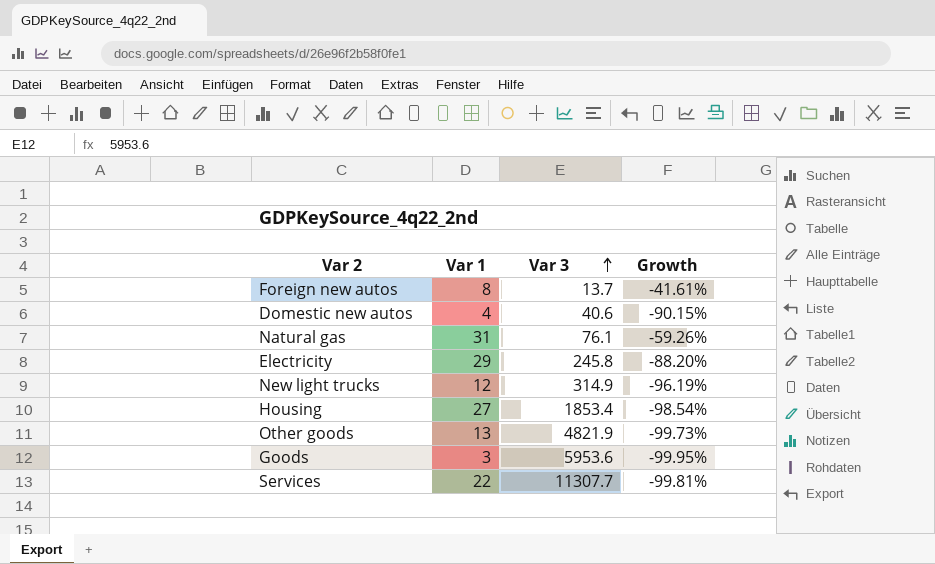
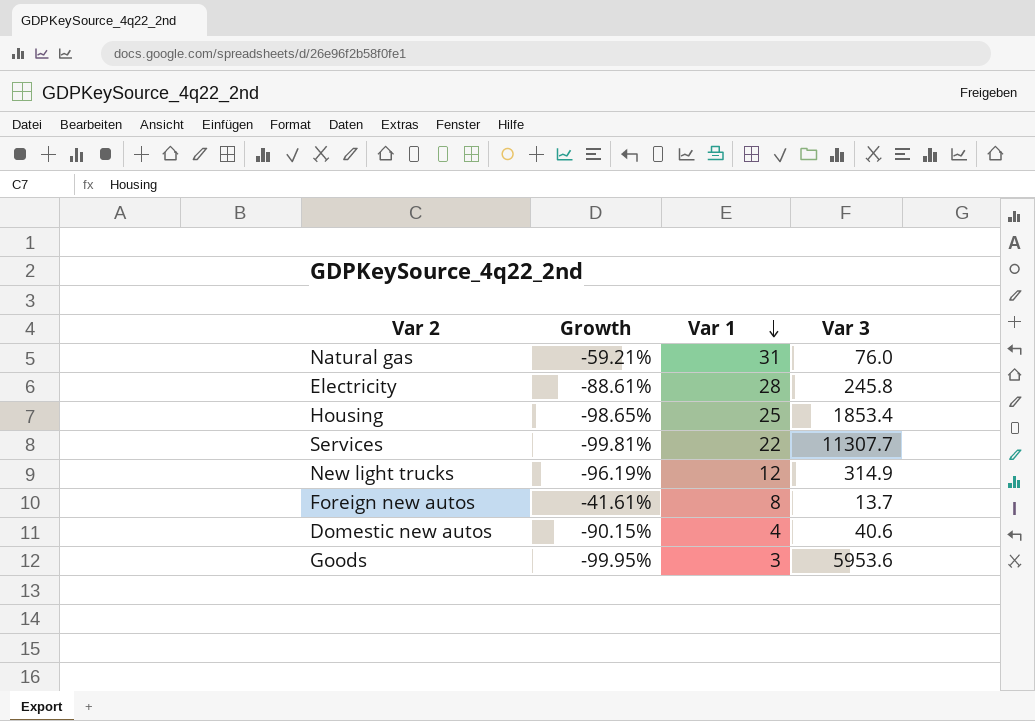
row order: Var 3 ascending -> Var 1 descending
column Growth | position: 4 -> 2
row Other goods: 13 | 4821.9 | -99.73% -> none
Natural gas | Growth: -59.26% -> -59.21%
Natural gas | Var 3: 76.1 -> 76.0
Electricity | Growth: -88.20% -> -88.61%
Electricity | Var 1: 29 -> 28
Housing | Growth: -98.54% -> -98.65%
Housing | Var 1: 27 -> 25

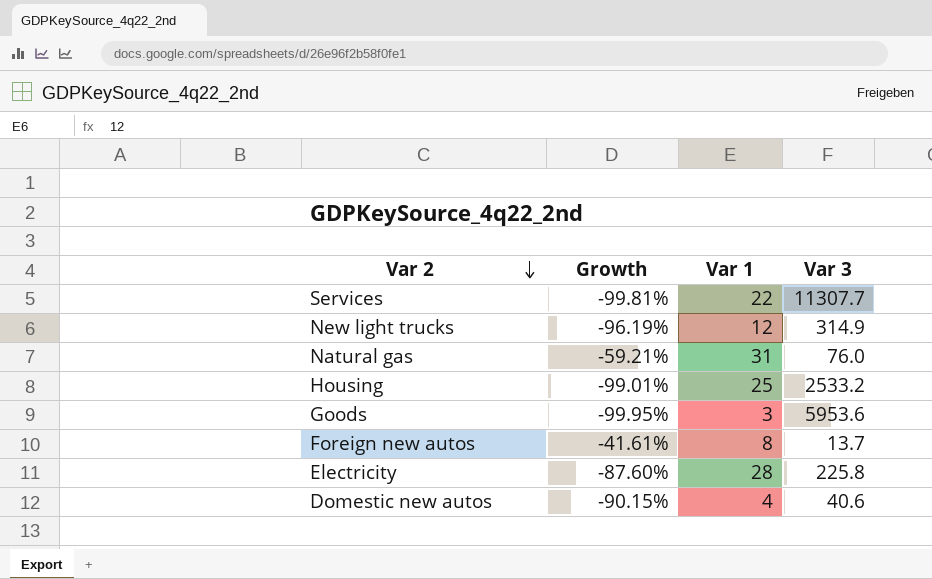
row order: Var 1 descending -> Var 2 descending
Housing | Growth: -98.65% -> -99.01%
Housing | Var 3: 1853.4 -> 2533.2
Electricity | Growth: -88.61% -> -87.60%
Electricity | Var 3: 245.8 -> 225.8

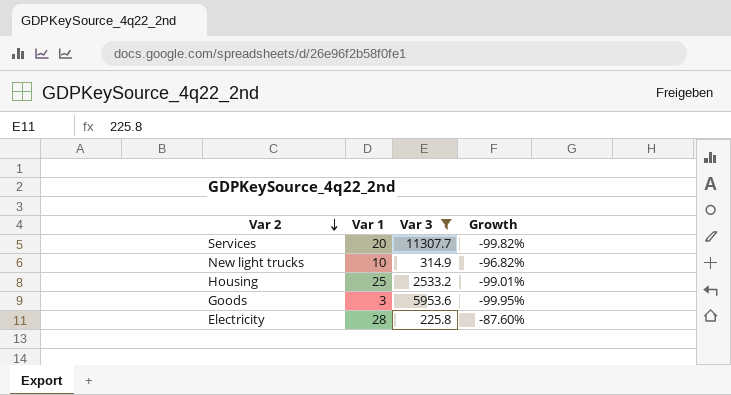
filter: none -> Var 3 >= 225.8
column Growth | position: 2 -> 4
Services | Var 1: 22 -> 20
Services | Growth: -99.81% -> -99.82%
New light trucks | Var 1: 12 -> 10
New light trucks | Growth: -96.19% -> -96.82%

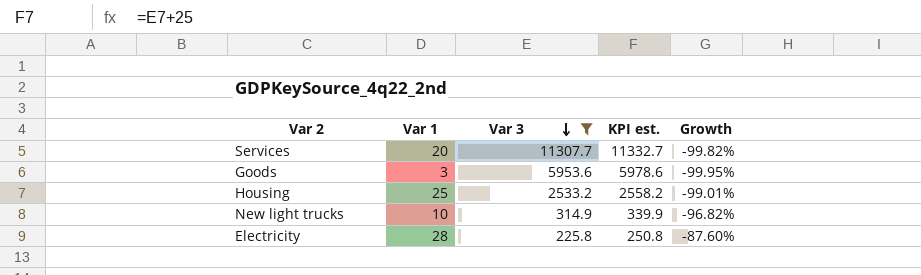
row order: Var 2 descending -> Var 3 descending
column KPI est. | formula: none -> [Var 3] + 25

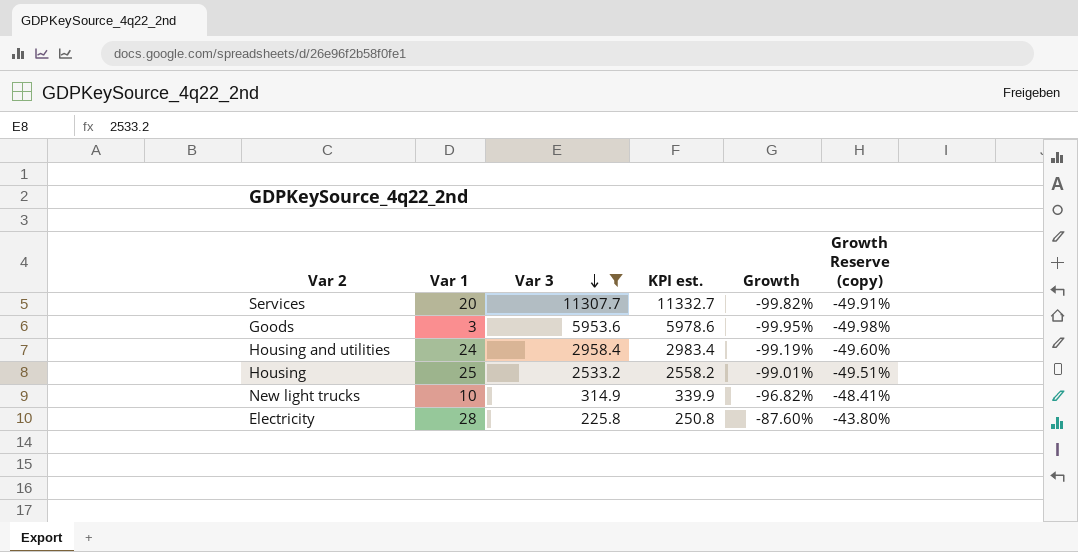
column Growth Reserve (copy) | formula: none -> [Growth] * 0.5
row Housing and utilities: none -> 24 | 2958.4 | 2983.4 | -99.19% | -49.60%

